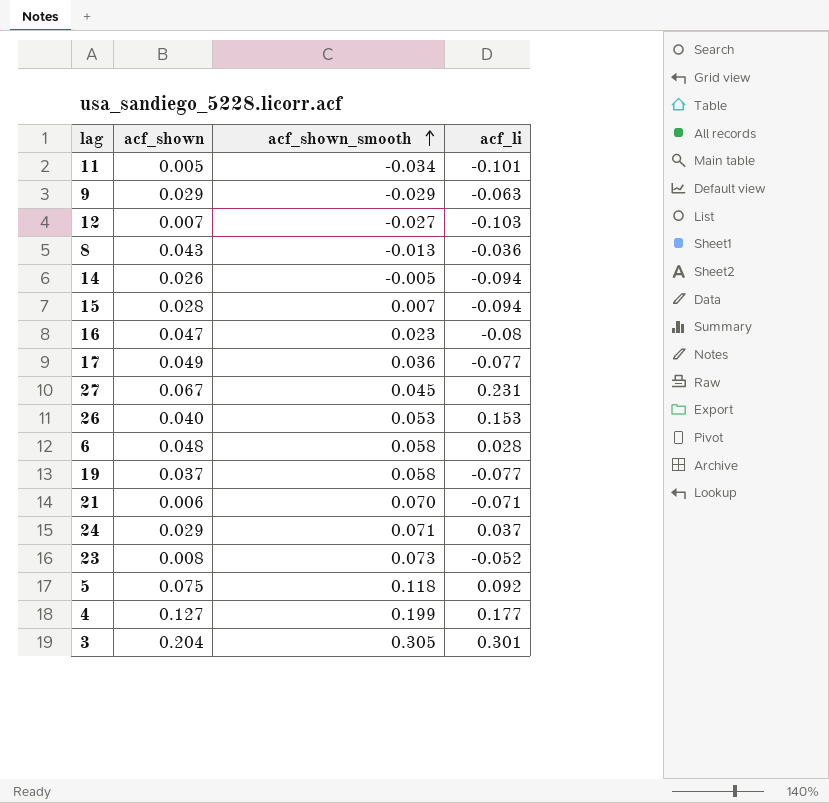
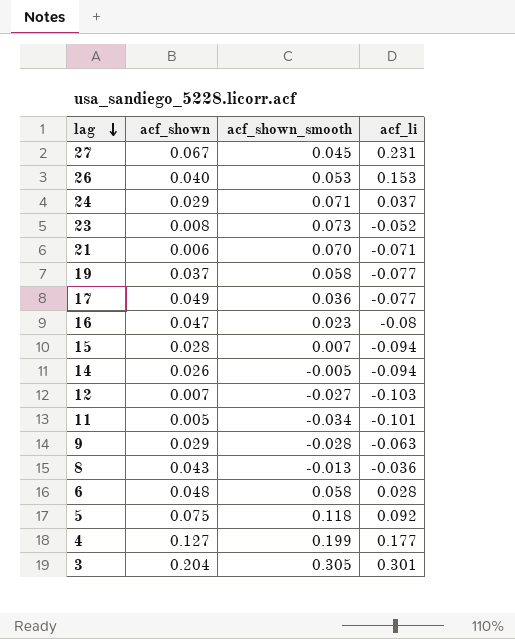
row order: acf_shown_smooth ascending -> lag descending
9 | acf_shown_smooth: -0.029 -> -0.028

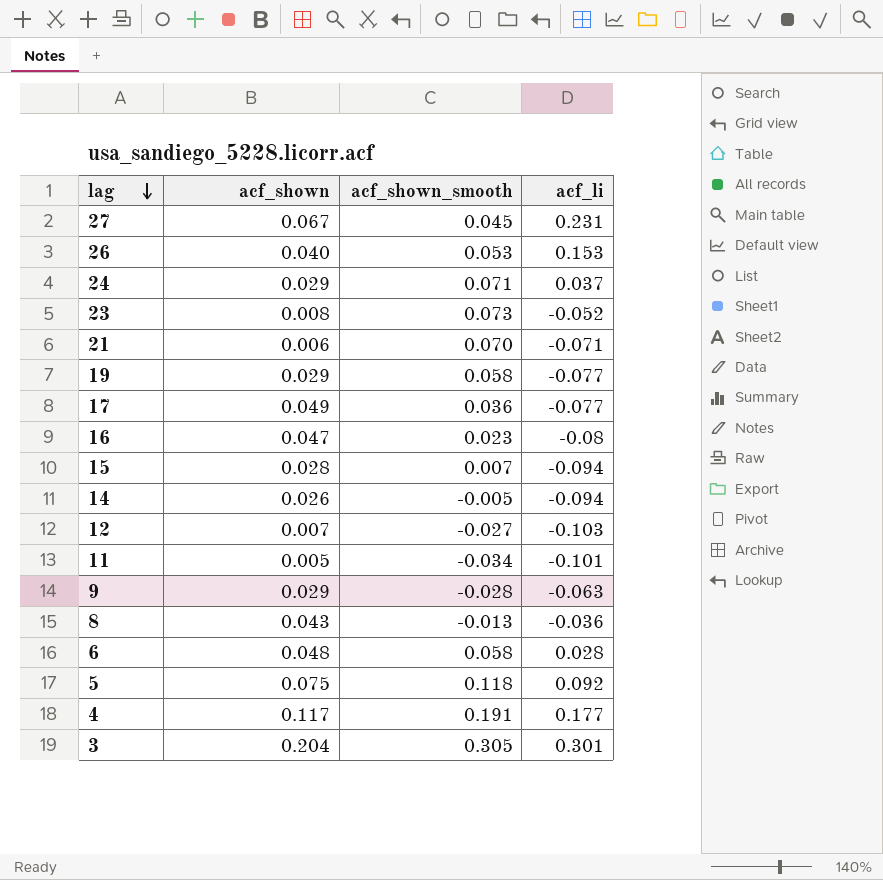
19 | acf_shown: 0.037 -> 0.029
4 | acf_shown: 0.127 -> 0.117
4 | acf_shown_smooth: 0.199 -> 0.191

